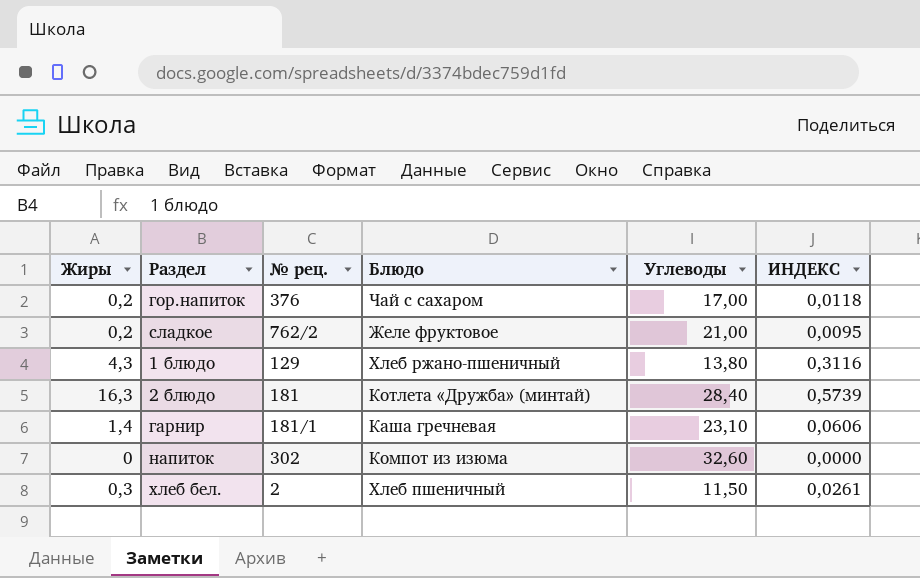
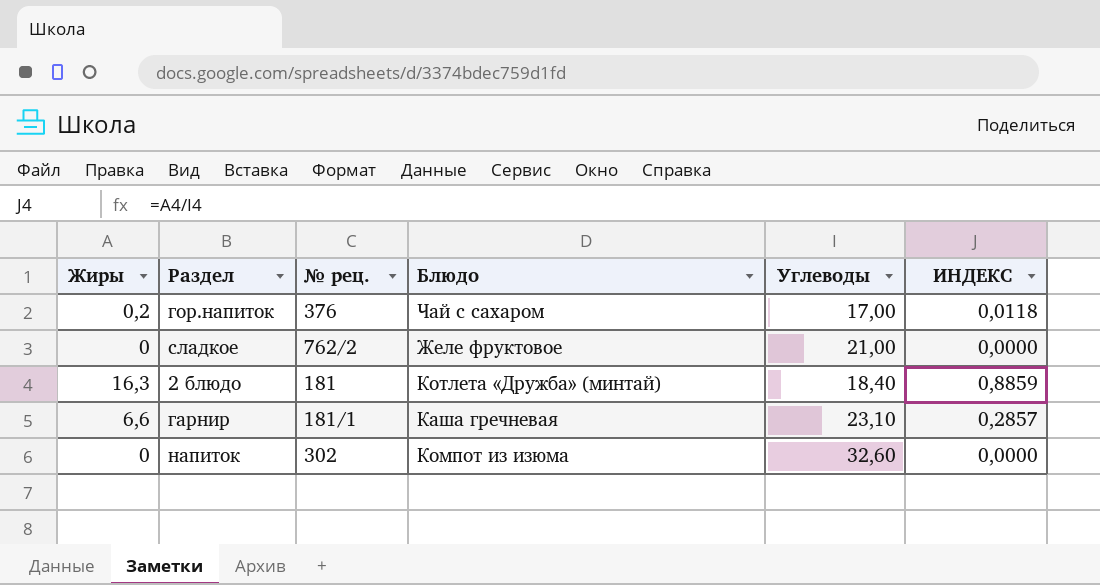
row 1 блюдо: 4,3 | 129 | Хлеб ржано-пшеничный | 13,80 | 0,3116 -> none
row хлеб бел.: 0,3 | 2 | Хлеб пшеничный | 11,50 | 0,0261 -> none
сладкое | Жиры: 0,2 -> 0
сладкое | ИНДЕКС: 0,0095 -> 0,0000
2 блюдо | Углеводы: 28,40 -> 18,40
2 блюдо | ИНДЕКС: 0,5739 -> 0,8859
гарнир | Жиры: 1,4 -> 6,6
гарнир | ИНДЕКС: 0,0606 -> 0,2857

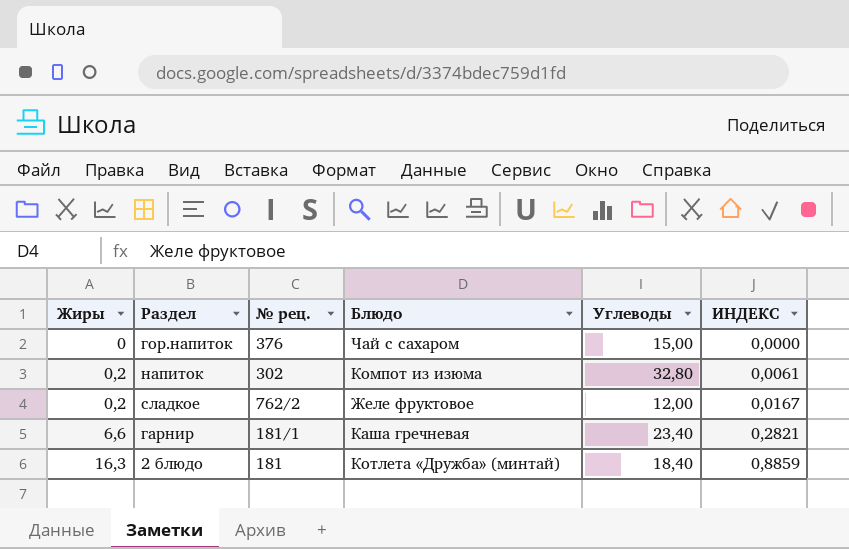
row order: none -> Жиры ascending
гор.напиток | Жиры: 0,2 -> 0
гор.напиток | Углеводы: 17,00 -> 15,00
гор.напиток | ИНДЕКС: 0,0118 -> 0,0000
напиток | Жиры: 0 -> 0,2
напиток | Углеводы: 32,60 -> 32,80
напиток | ИНДЕКС: 0,0000 -> 0,0061
сладкое | Жиры: 0 -> 0,2
сладкое | Углеводы: 21,00 -> 12,00
сладкое | ИНДЕКС: 0,0000 -> 0,0167
гарнир | Углеводы: 23,10 -> 23,40
гарнир | ИНДЕКС: 0,2857 -> 0,2821

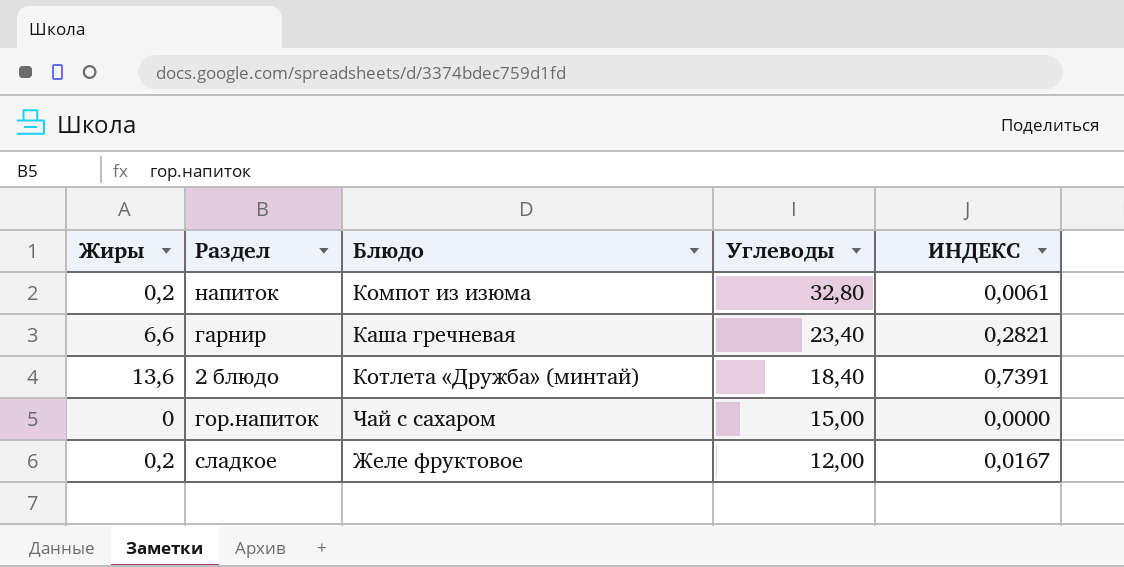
row order: Жиры ascending -> Углеводы descending
column № рец. | position: 3 -> none
2 блюдо | Жиры: 16,3 -> 13,6
2 блюдо | ИНДЕКС: 0,8859 -> 0,7391

